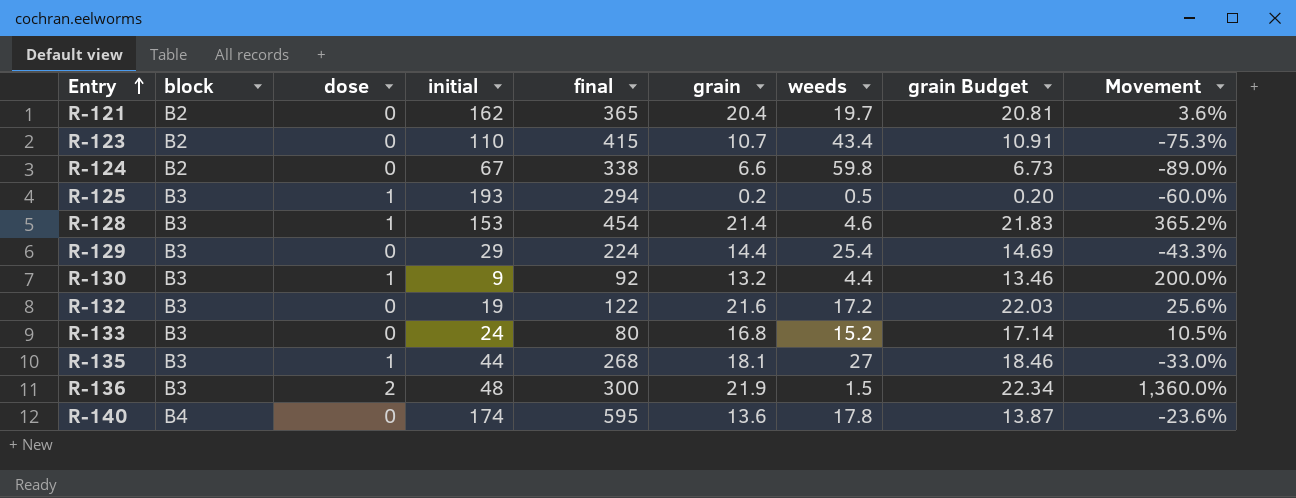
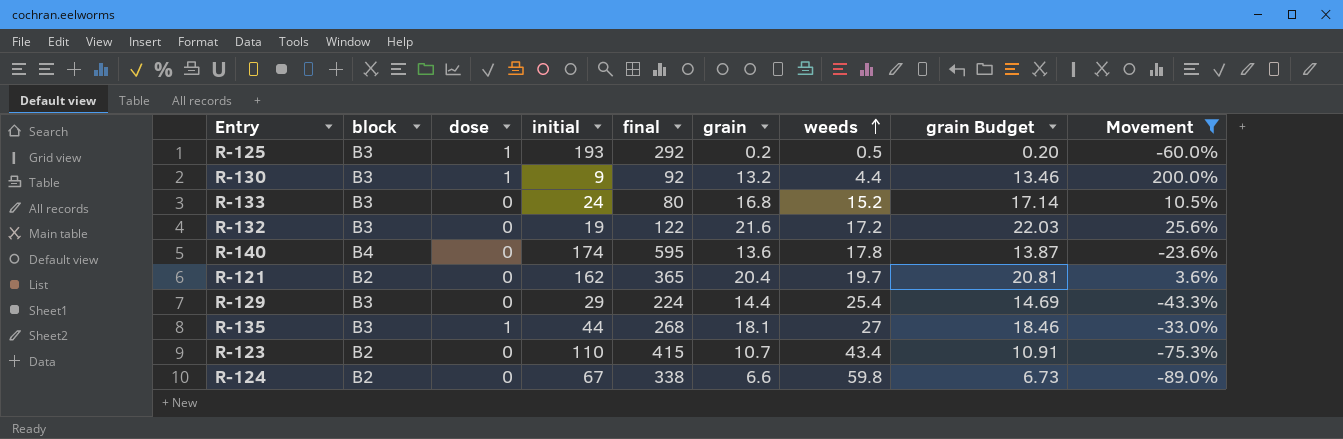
filter: none -> Movement <= 200.0%
row order: Entry ascending -> weeds ascending
R-125 | final: 294 -> 292

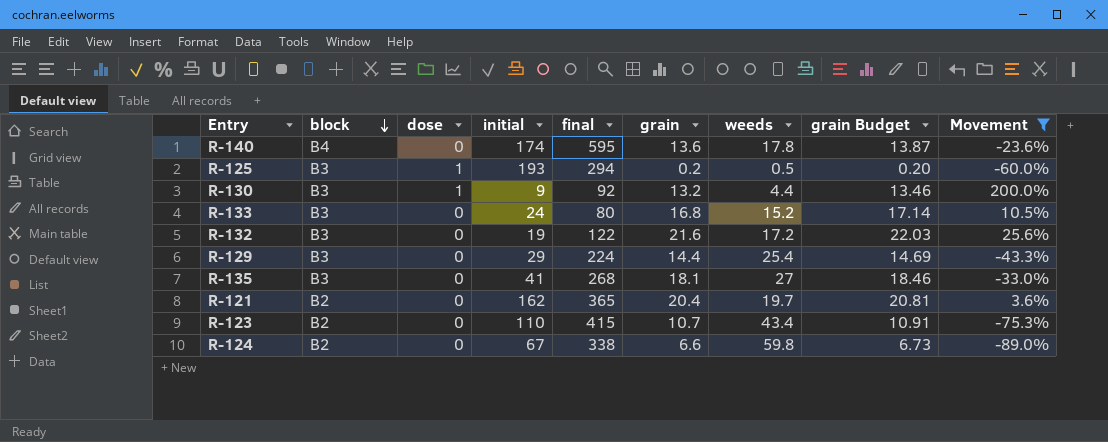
row order: weeds ascending -> block descending
R-125 | final: 292 -> 294
R-135 | dose: 1 -> 0
R-135 | initial: 44 -> 41

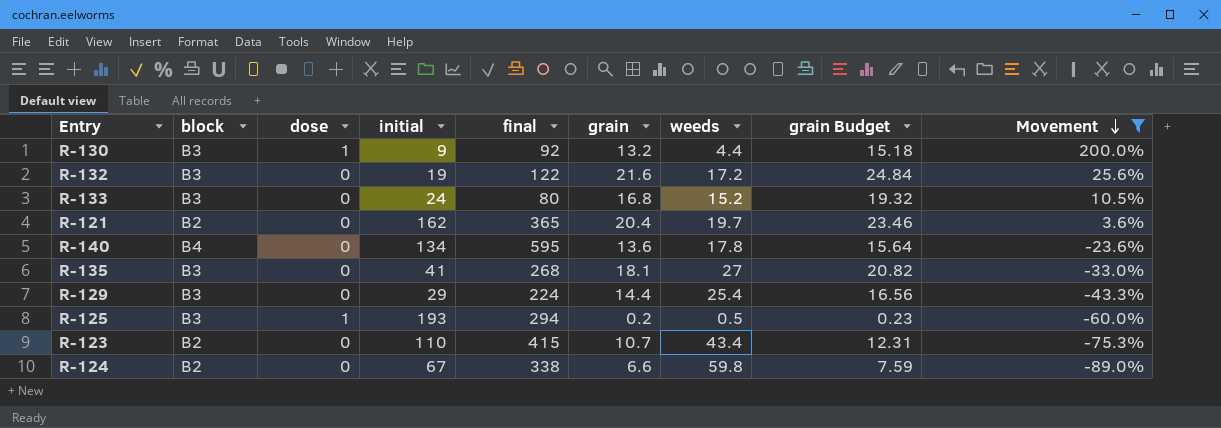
row order: block descending -> Movement descending
column grain Budget | formula: [grain] * 1.02 -> [grain] * 1.15
R-140 | initial: 174 -> 134

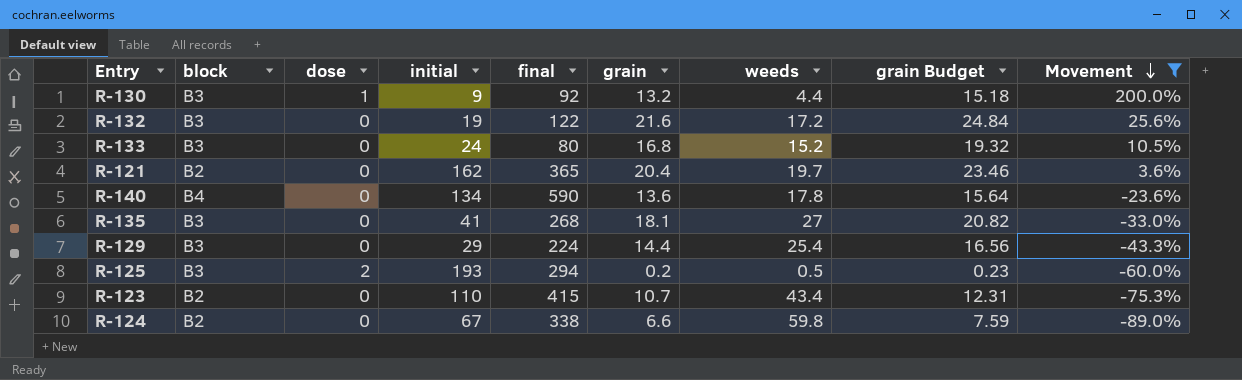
R-140 | final: 595 -> 590
R-125 | dose: 1 -> 2

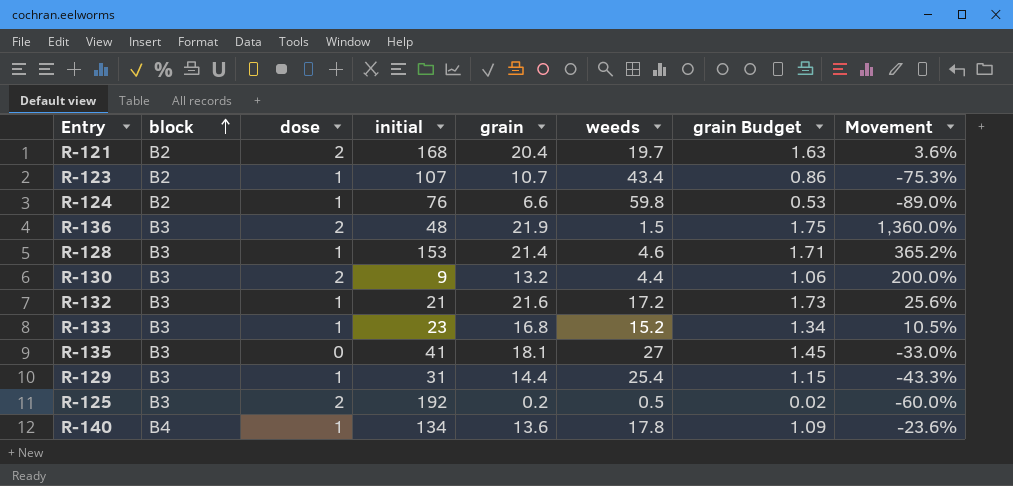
filter: Movement <= 200.0% -> none
row order: Movement descending -> block ascending
column final | position: 5 -> none
column grain Budget | formula: [grain] * 1.15 -> [grain] * 0.08
R-121 | dose: 0 -> 2
R-121 | initial: 162 -> 168
R-123 | dose: 0 -> 1
R-123 | initial: 110 -> 107
R-124 | dose: 0 -> 1
R-124 | initial: 67 -> 76
R-130 | dose: 1 -> 2
R-132 | dose: 0 -> 1
R-132 | initial: 19 -> 21
R-133 | dose: 0 -> 1
R-133 | initial: 24 -> 23
R-129 | dose: 0 -> 1
R-129 | initial: 29 -> 31
R-125 | initial: 193 -> 192
R-140 | dose: 0 -> 1

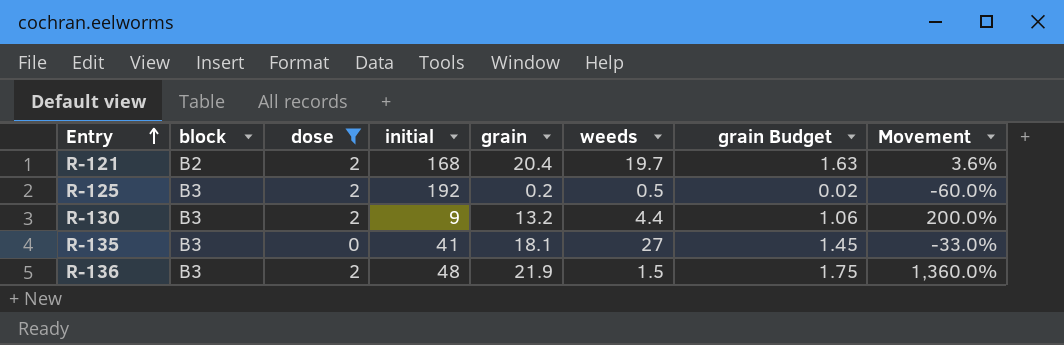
filter: none -> dose != 1
row order: block ascending -> Entry ascending

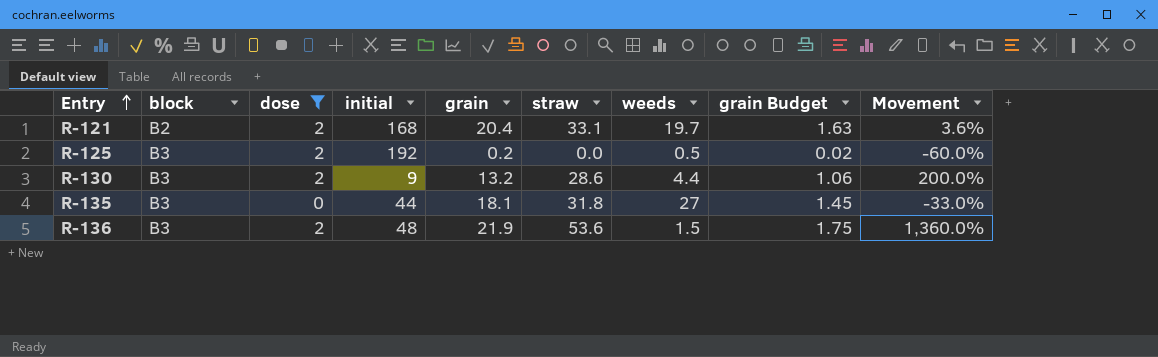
column straw | position: none -> 6
R-135 | initial: 41 -> 44

